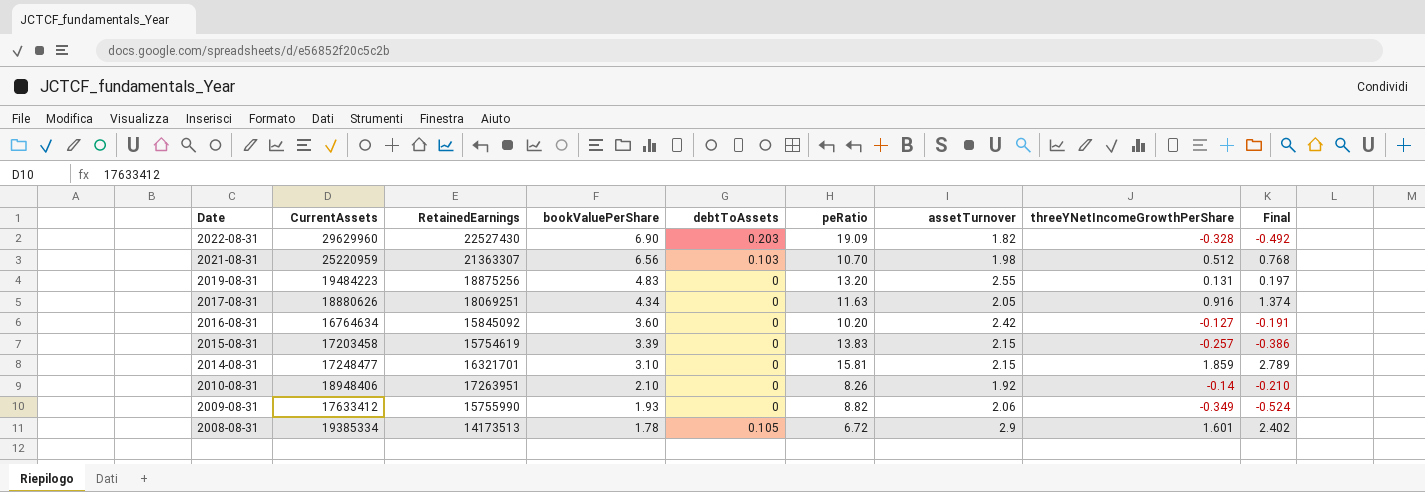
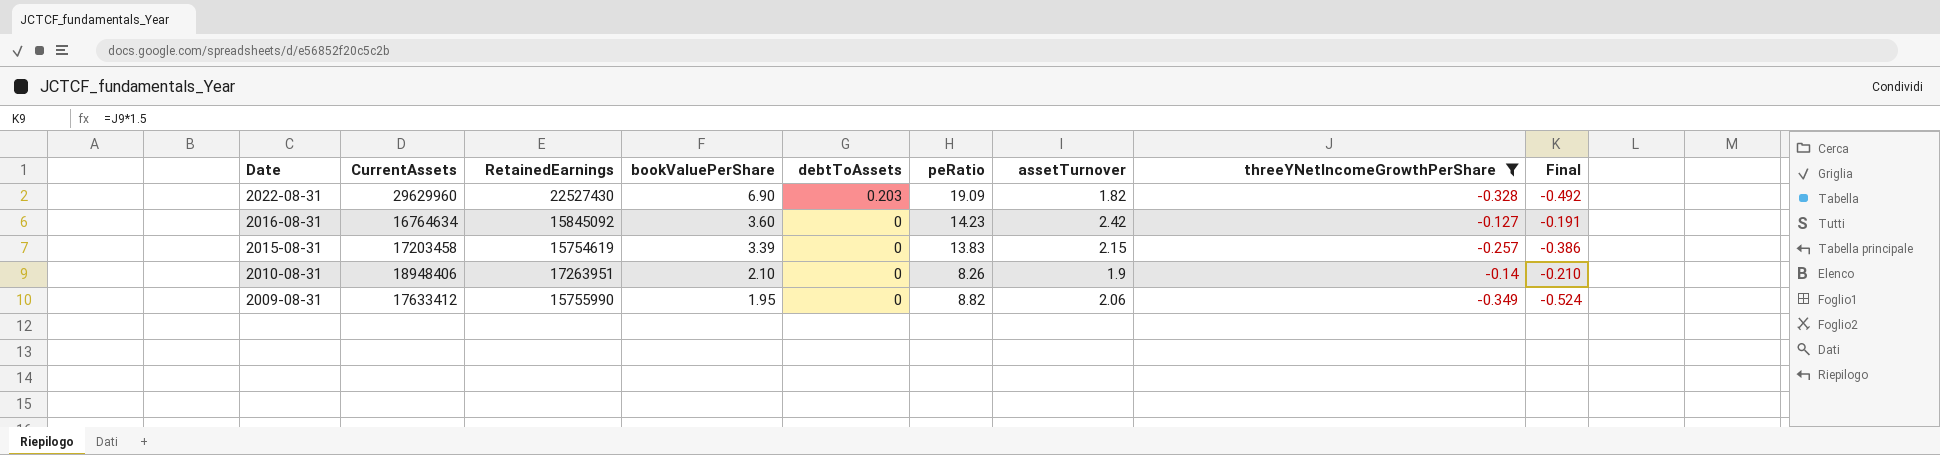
filter: none -> threeYNetIncomeGrowthPerShare <= -0.127
2016-08-31 | peRatio: 10.20 -> 14.23
2010-08-31 | assetTurnover: 1.92 -> 1.9
2009-08-31 | bookValuePerShare: 1.93 -> 1.95

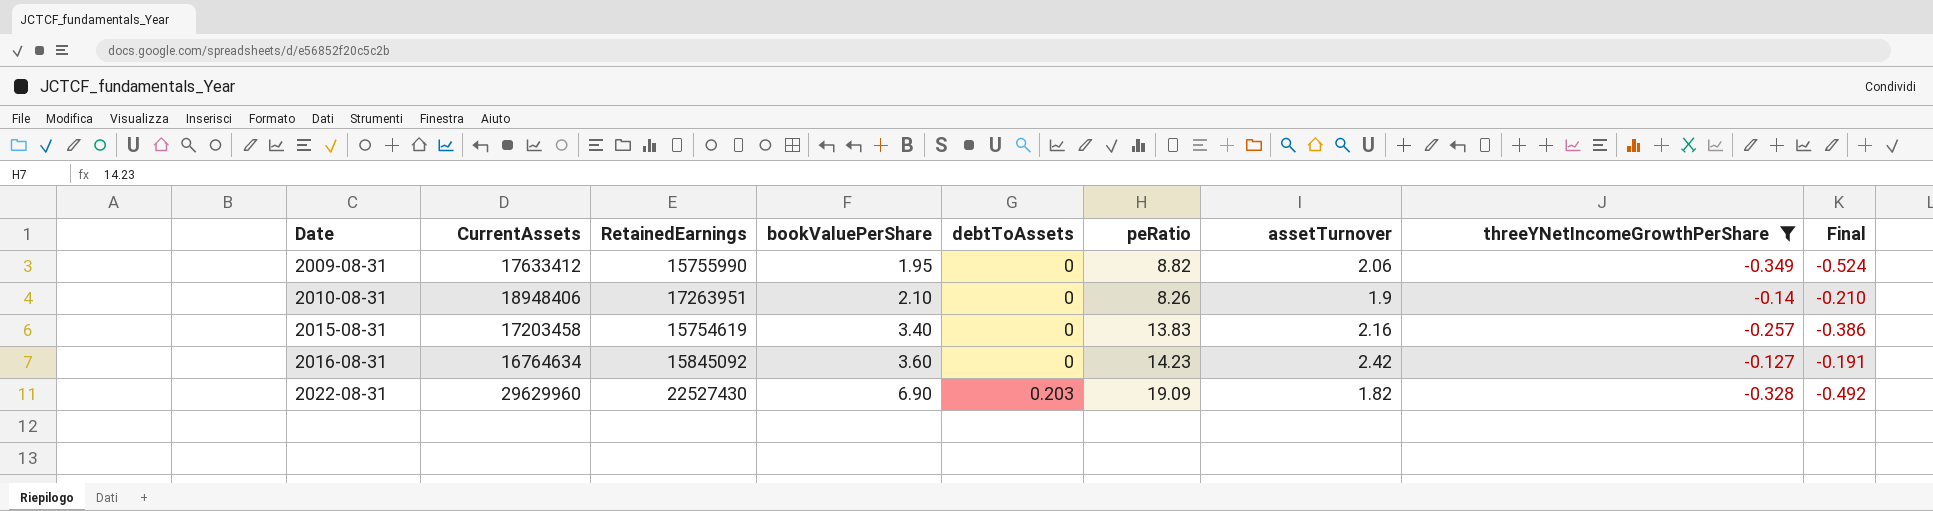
row order: Date descending -> Date ascending
2015-08-31 | bookValuePerShare: 3.39 -> 3.40
2015-08-31 | assetTurnover: 2.15 -> 2.16

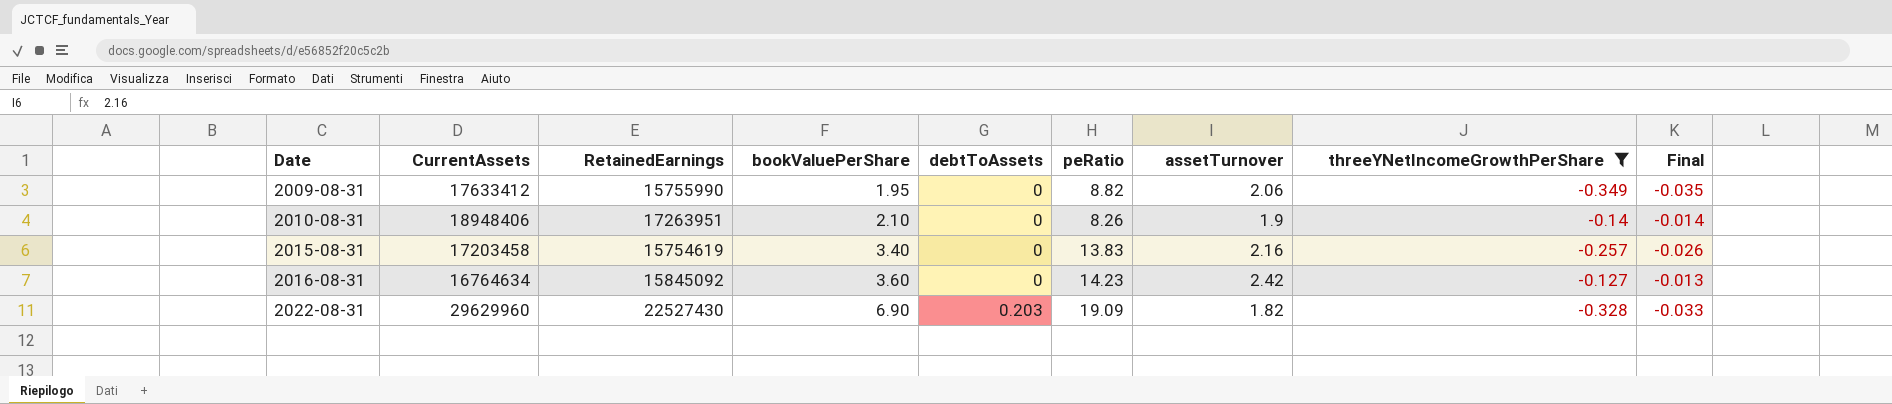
column Final | formula: [threeYNetIncomeGrowthPerShare] * 1.5 -> [threeYNetIncomeGrowthPerShare] * 0.1

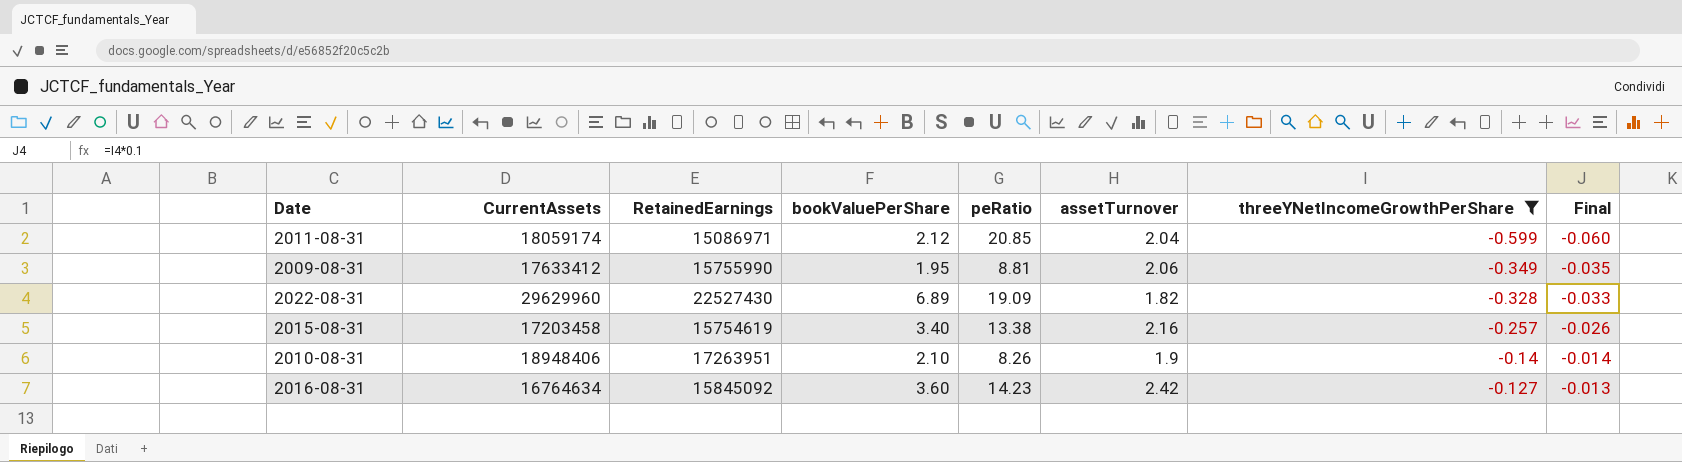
row order: Date ascending -> threeYNetIncomeGrowthPerShare ascending
column debtToAssets | position: 5 -> none
row 2011-08-31: none -> 18059174 | 15086971 | 2.12 | 20.85 | 2.04 | -0.599 | -0.060
2009-08-31 | peRatio: 8.82 -> 8.81
2022-08-31 | bookValuePerShare: 6.90 -> 6.89
2015-08-31 | peRatio: 13.83 -> 13.38

